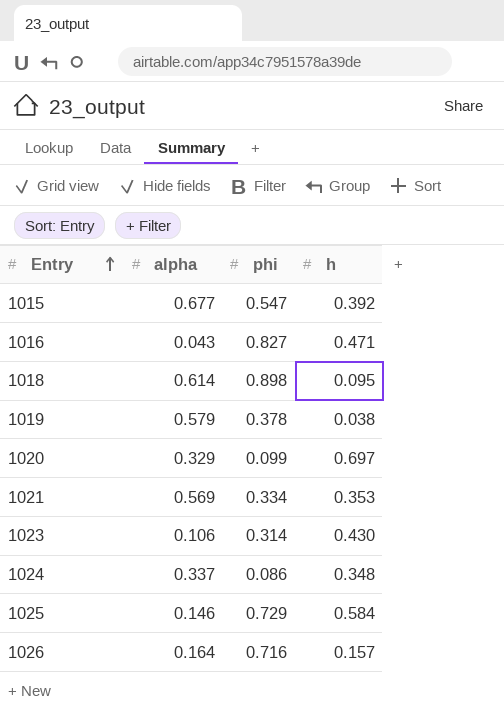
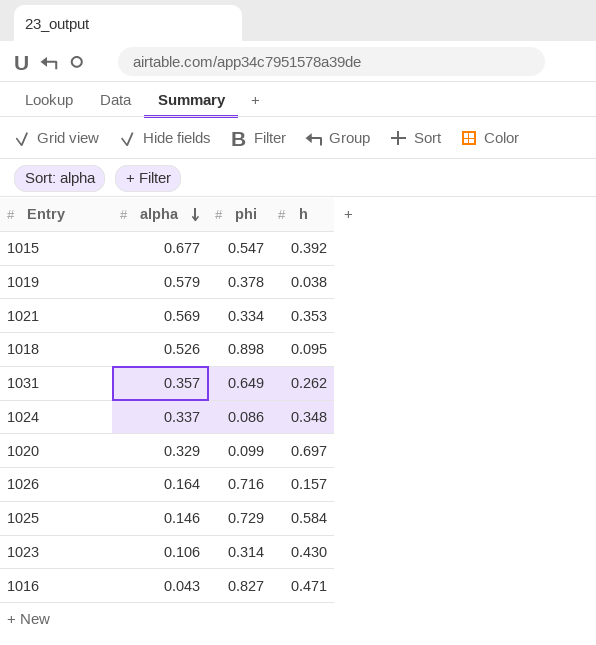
row order: Entry ascending -> alpha descending
1018 | alpha: 0.614 -> 0.526
row 1031: none -> 0.357 | 0.649 | 0.262

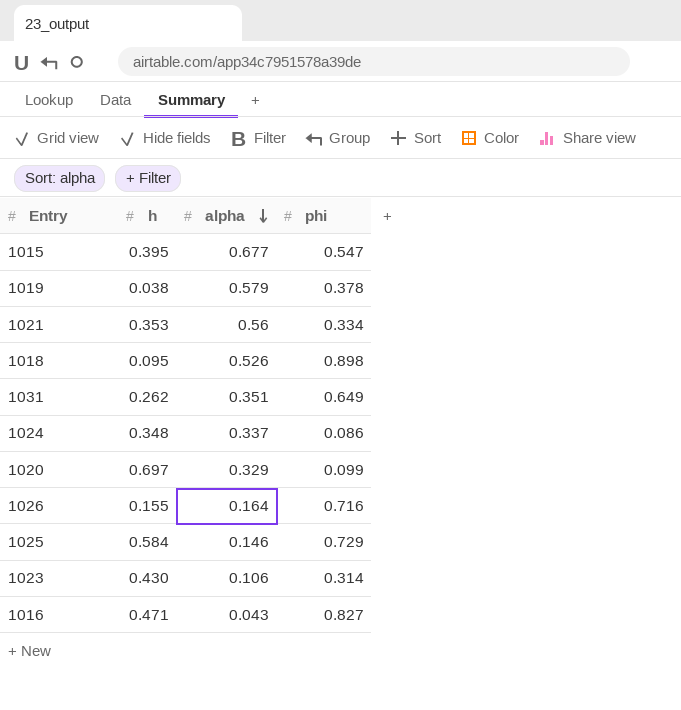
column h | position: 4 -> 2
1015 | h: 0.392 -> 0.395
1021 | alpha: 0.569 -> 0.56
1031 | alpha: 0.357 -> 0.351
1026 | h: 0.157 -> 0.155

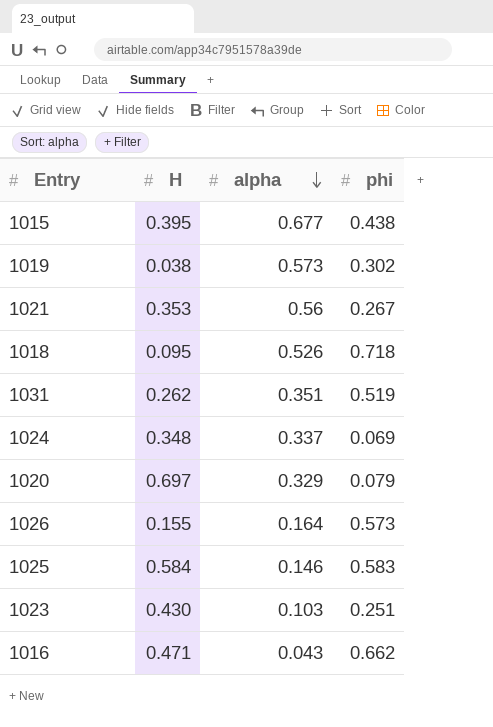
column name: h -> H
1015 | phi: 0.547 -> 0.438
1019 | alpha: 0.579 -> 0.573
1019 | phi: 0.378 -> 0.302
1021 | phi: 0.334 -> 0.267
1018 | phi: 0.898 -> 0.718
1031 | phi: 0.649 -> 0.519
1024 | phi: 0.086 -> 0.069
1020 | phi: 0.099 -> 0.079
1026 | phi: 0.716 -> 0.573
1025 | phi: 0.729 -> 0.583
1023 | alpha: 0.106 -> 0.103
1023 | phi: 0.314 -> 0.251
1016 | phi: 0.827 -> 0.662

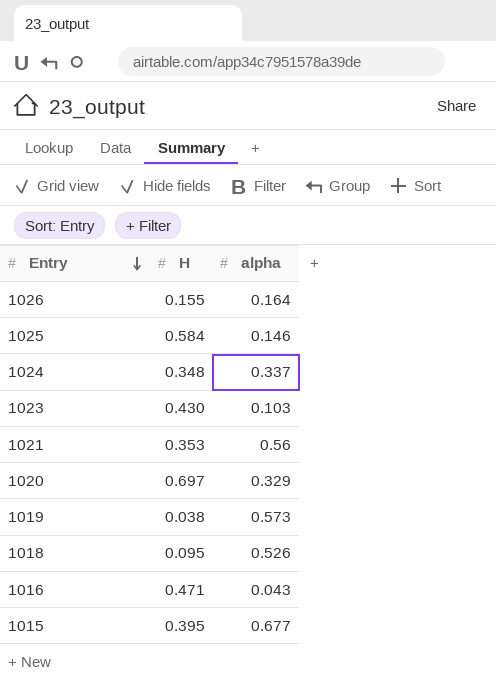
row order: alpha descending -> Entry descending
column phi | position: 4 -> none
row 1031: 0.262 | 0.351 | 0.519 -> none

